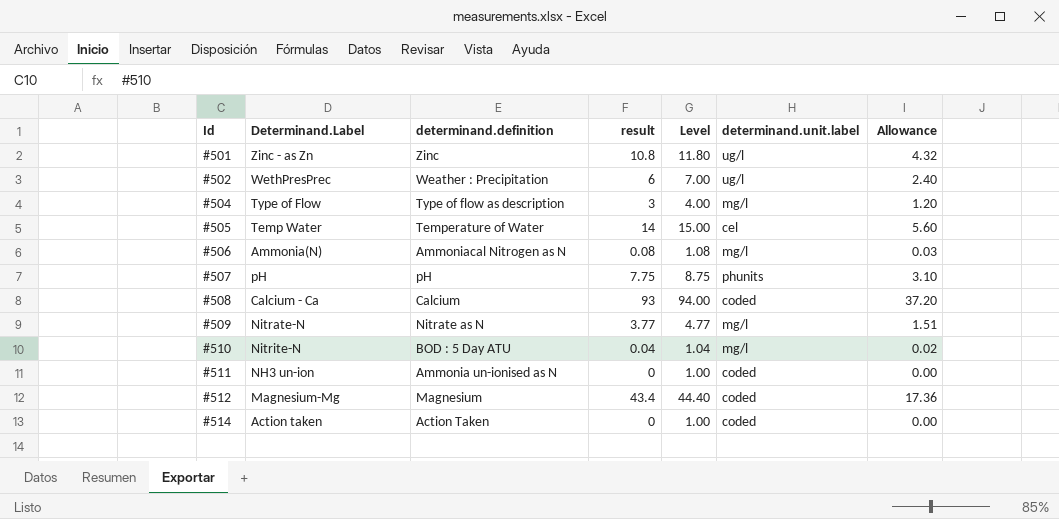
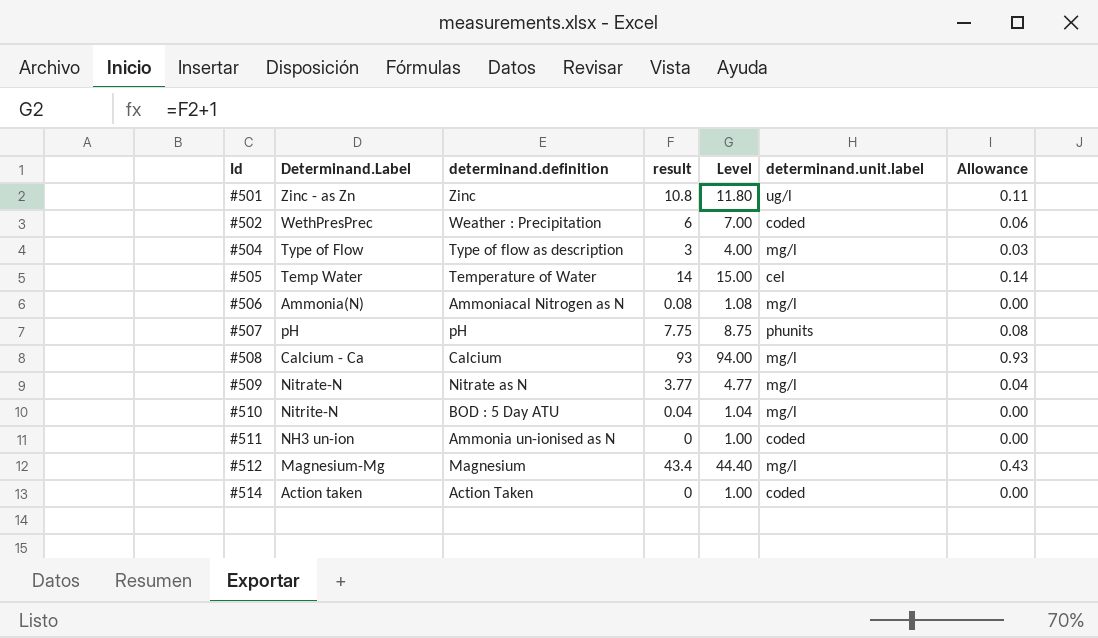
column Allowance | formula: [result] * 0.4 -> [result] * 0.01
#502 | determinand.unit.label: ug/l -> coded
#508 | determinand.unit.label: coded -> mg/l
#512 | determinand.unit.label: coded -> mg/l

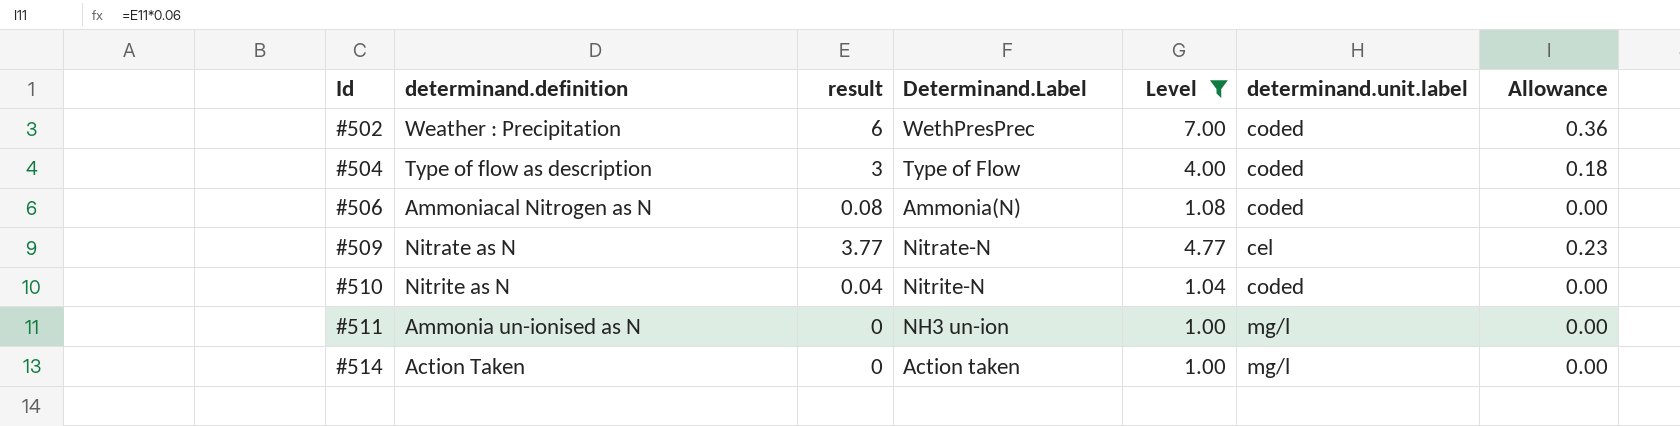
filter: none -> Level <= 7.00
column Determinand.Label | position: 2 -> 4
column Allowance | formula: [result] * 0.01 -> [result] * 0.06
#504 | determinand.unit.label: mg/l -> coded
#506 | determinand.unit.label: mg/l -> coded
#509 | determinand.unit.label: mg/l -> cel
#510 | determinand.definition: BOD : 5 Day ATU -> Nitrite as N
#510 | determinand.unit.label: mg/l -> coded
#511 | determinand.unit.label: coded -> mg/l
#514 | determinand.unit.label: coded -> mg/l

